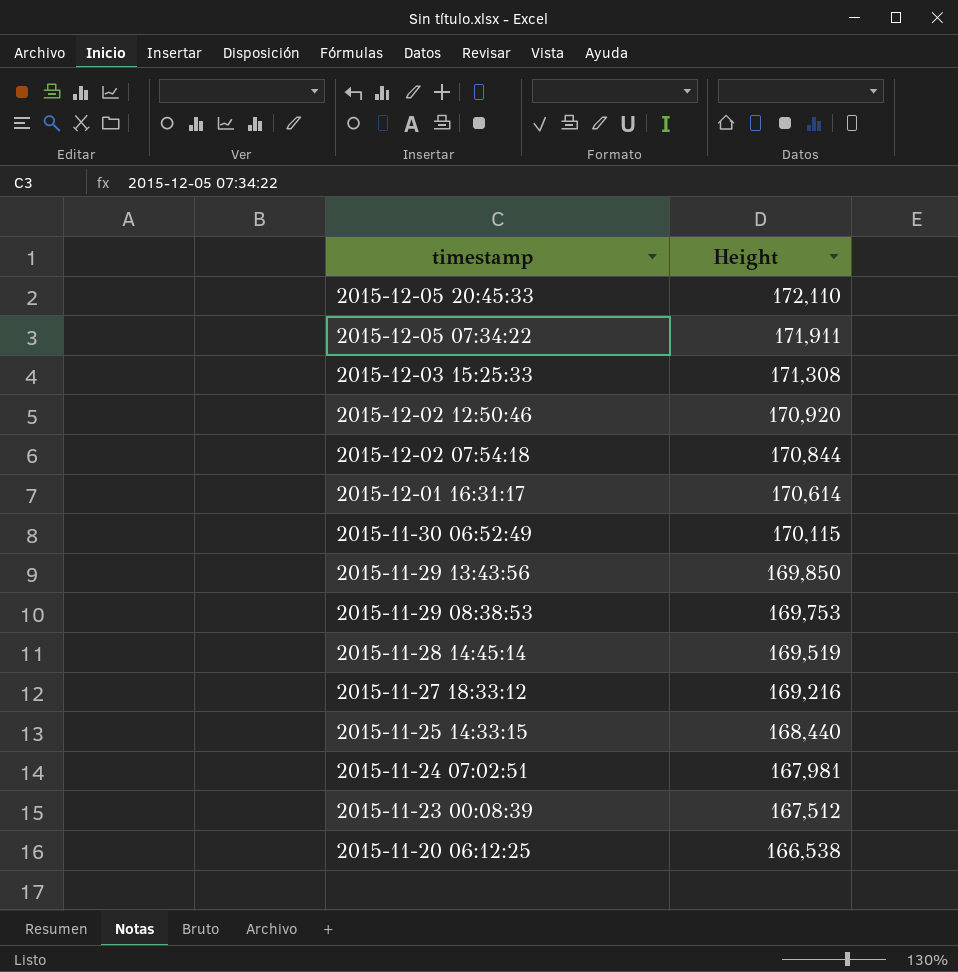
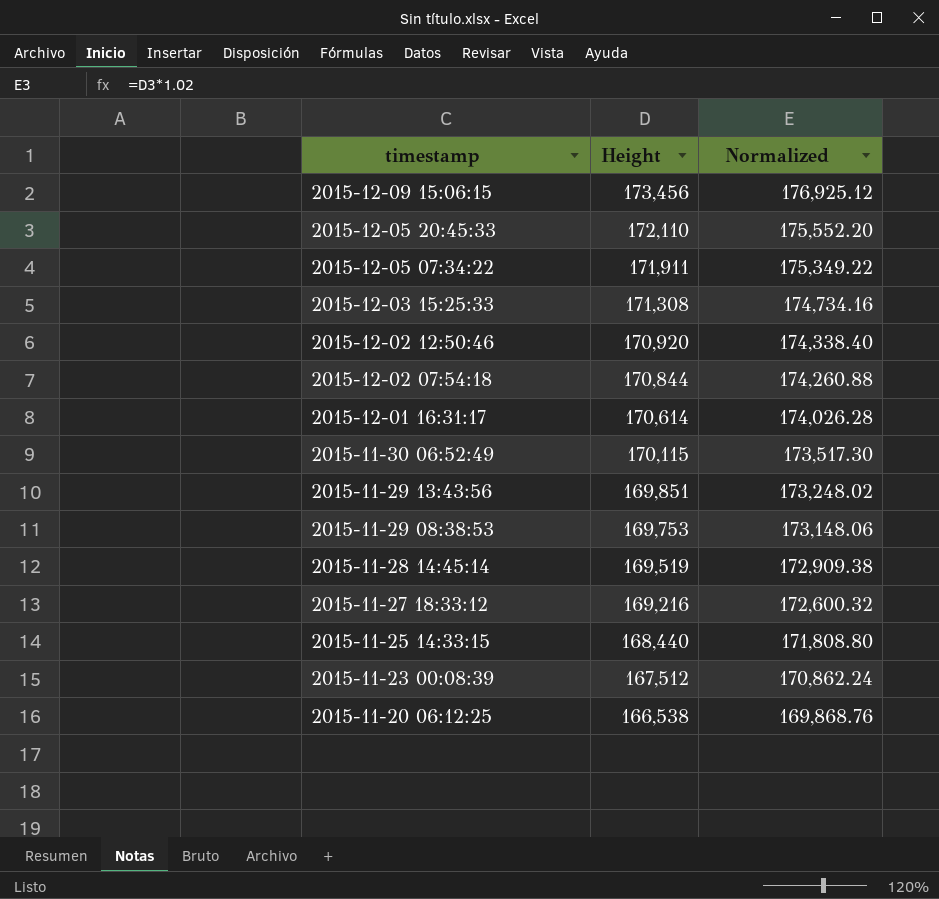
column Normalized | formula: none -> [Height] * 1.02
row 2015-11-24 07:02:51: 167,981 -> none
row 2015-12-09 15:06:15: none -> 173,456 | 176,925.12
2015-11-29 13:43:56 | Height: 169,850 -> 169,851

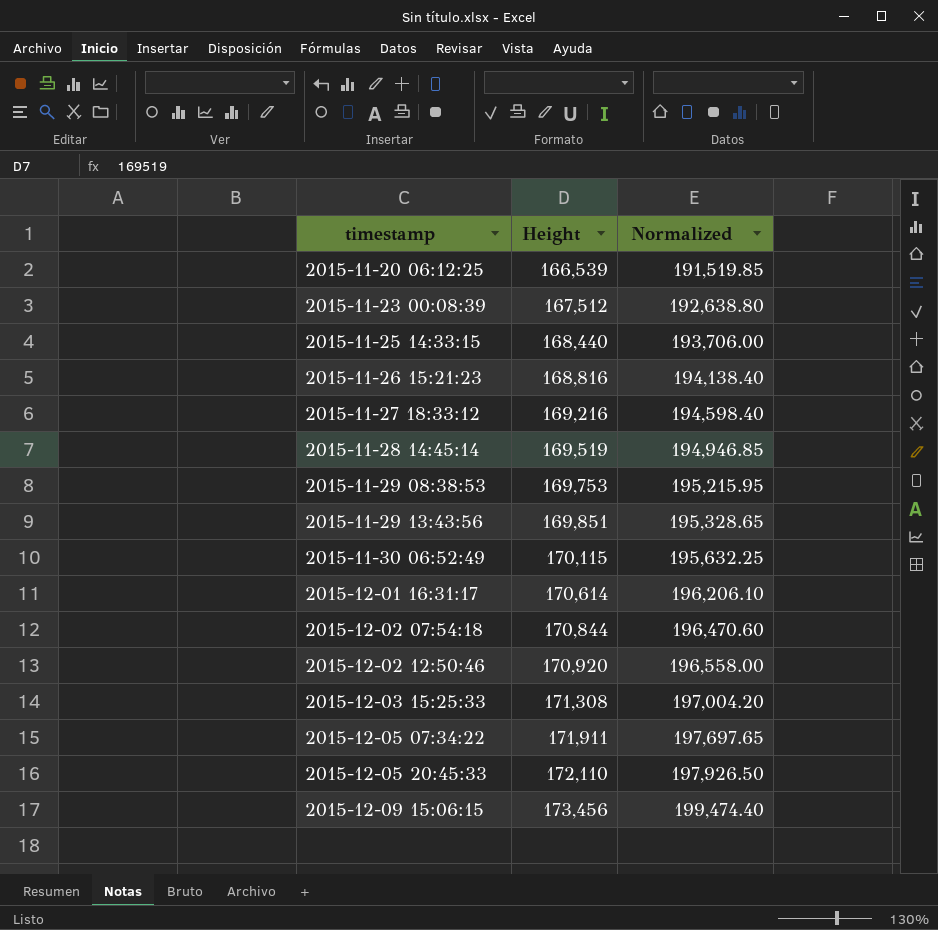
row order: timestamp descending -> timestamp ascending
column Normalized | formula: [Height] * 1.02 -> [Height] * 1.15
2015-11-20 06:12:25 | Height: 166,538 -> 166,539
row 2015-11-26 15:21:23: none -> 168,816 | 194,138.40

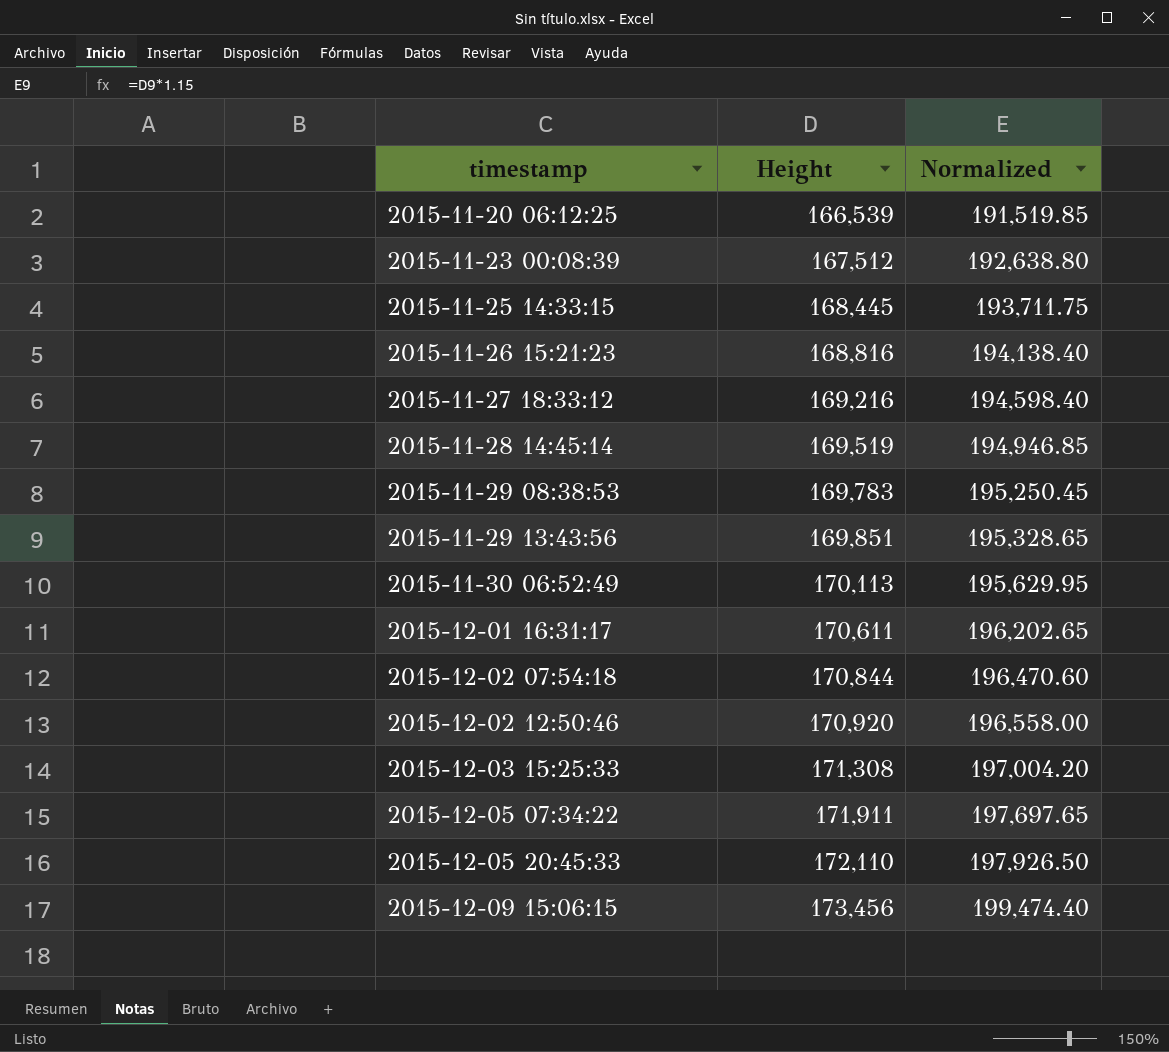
2015-11-25 14:33:15 | Height: 168,440 -> 168,445
2015-11-25 14:33:15 | Normalized: 193,706.00 -> 193,711.75
2015-11-29 08:38:53 | Height: 169,753 -> 169,783
2015-11-29 08:38:53 | Normalized: 195,215.95 -> 195,250.45
2015-11-30 06:52:49 | Height: 170,115 -> 170,113
2015-11-30 06:52:49 | Normalized: 195,632.25 -> 195,629.95
2015-12-01 16:31:17 | Height: 170,614 -> 170,611
2015-12-01 16:31:17 | Normalized: 196,206.10 -> 196,202.65

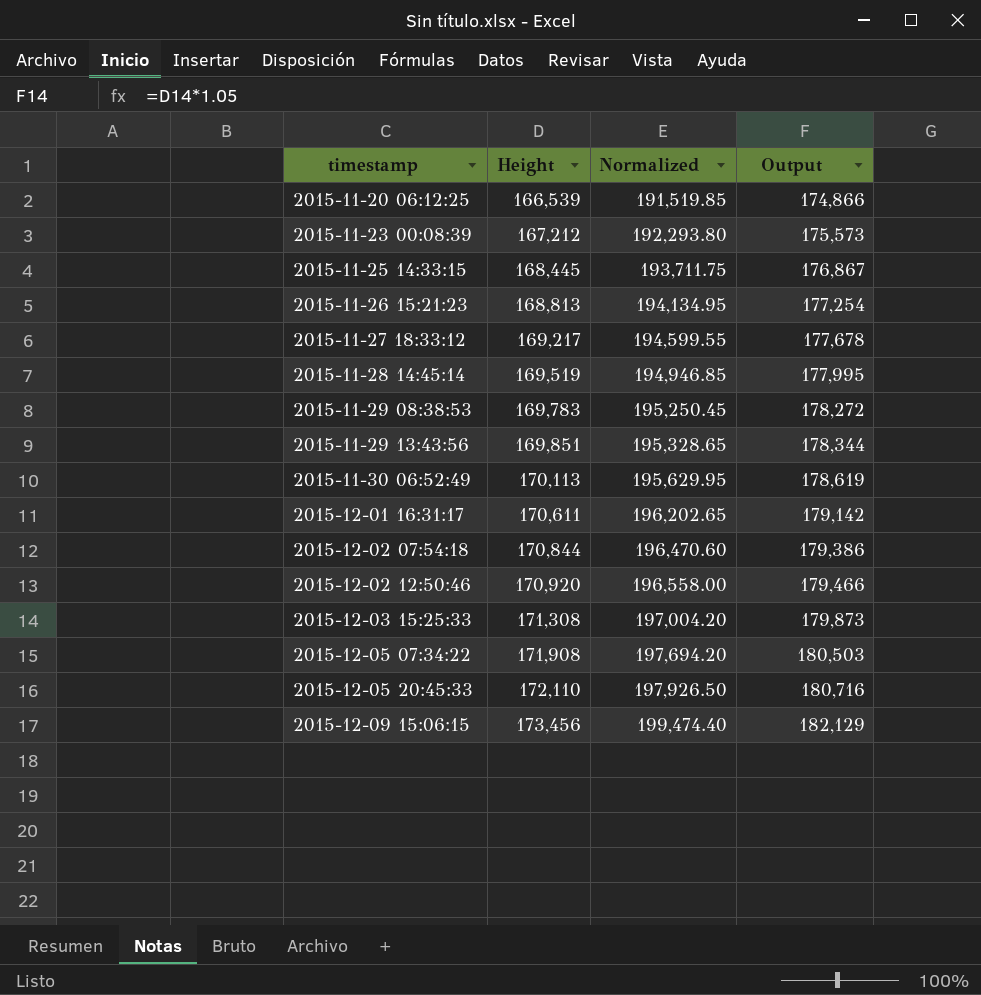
column Output | formula: none -> [Height] * 1.05
2015-11-23 00:08:39 | Height: 167,512 -> 167,212
2015-11-23 00:08:39 | Normalized: 192,638.80 -> 192,293.80
2015-11-26 15:21:23 | Height: 168,816 -> 168,813
2015-11-26 15:21:23 | Normalized: 194,138.40 -> 194,134.95
2015-11-27 18:33:12 | Height: 169,216 -> 169,217
2015-11-27 18:33:12 | Normalized: 194,598.40 -> 194,599.55
2015-12-05 07:34:22 | Height: 171,911 -> 171,908
2015-12-05 07:34:22 | Normalized: 197,697.65 -> 197,694.20

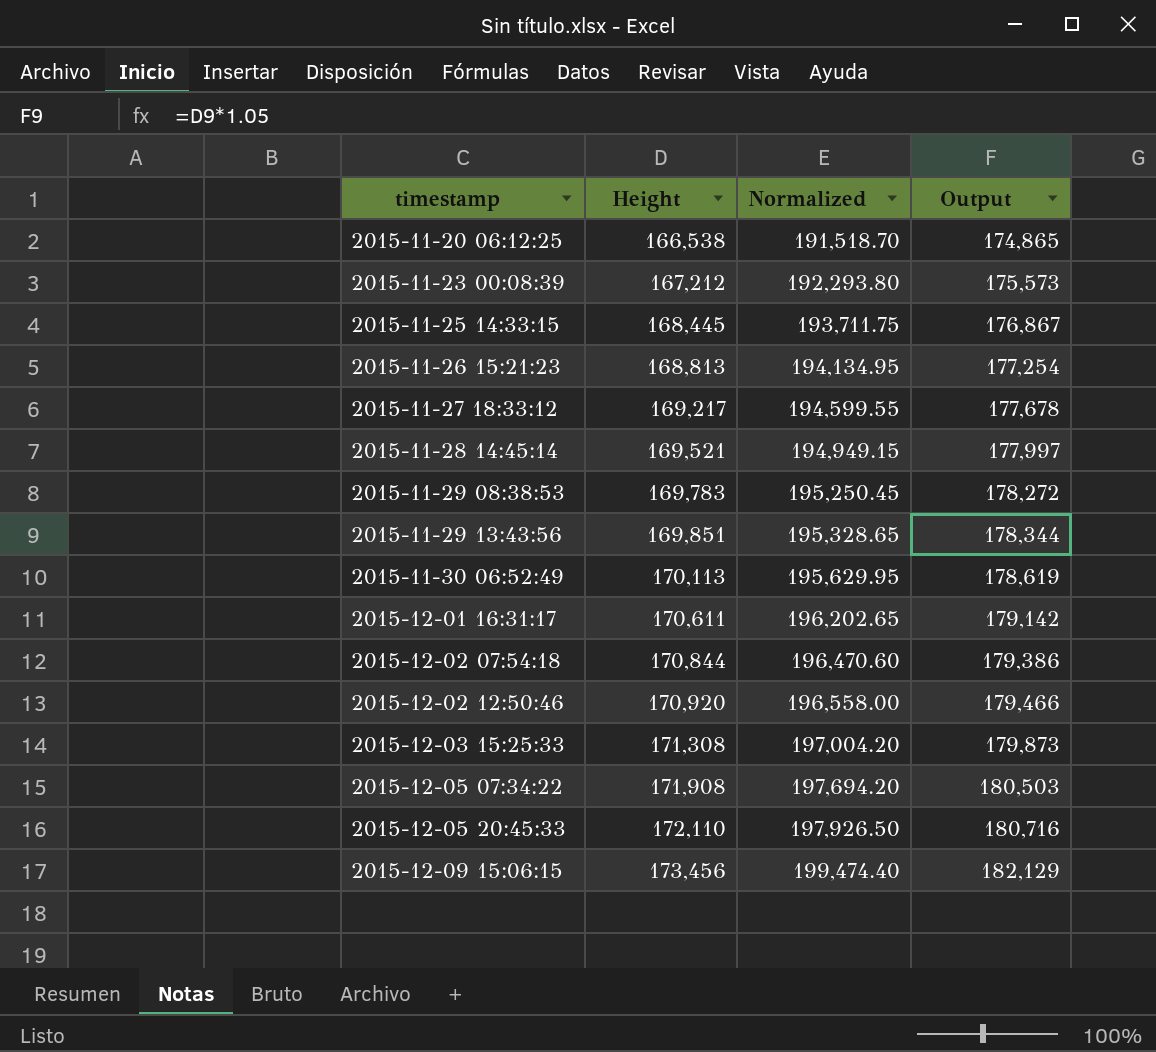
2015-11-20 06:12:25 | Height: 166,539 -> 166,538
2015-11-20 06:12:25 | Normalized: 191,519.85 -> 191,518.70
2015-11-20 06:12:25 | Output: 174,866 -> 174,865
2015-11-28 14:45:14 | Height: 169,519 -> 169,521
2015-11-28 14:45:14 | Normalized: 194,946.85 -> 194,949.15
2015-11-28 14:45:14 | Output: 177,995 -> 177,997

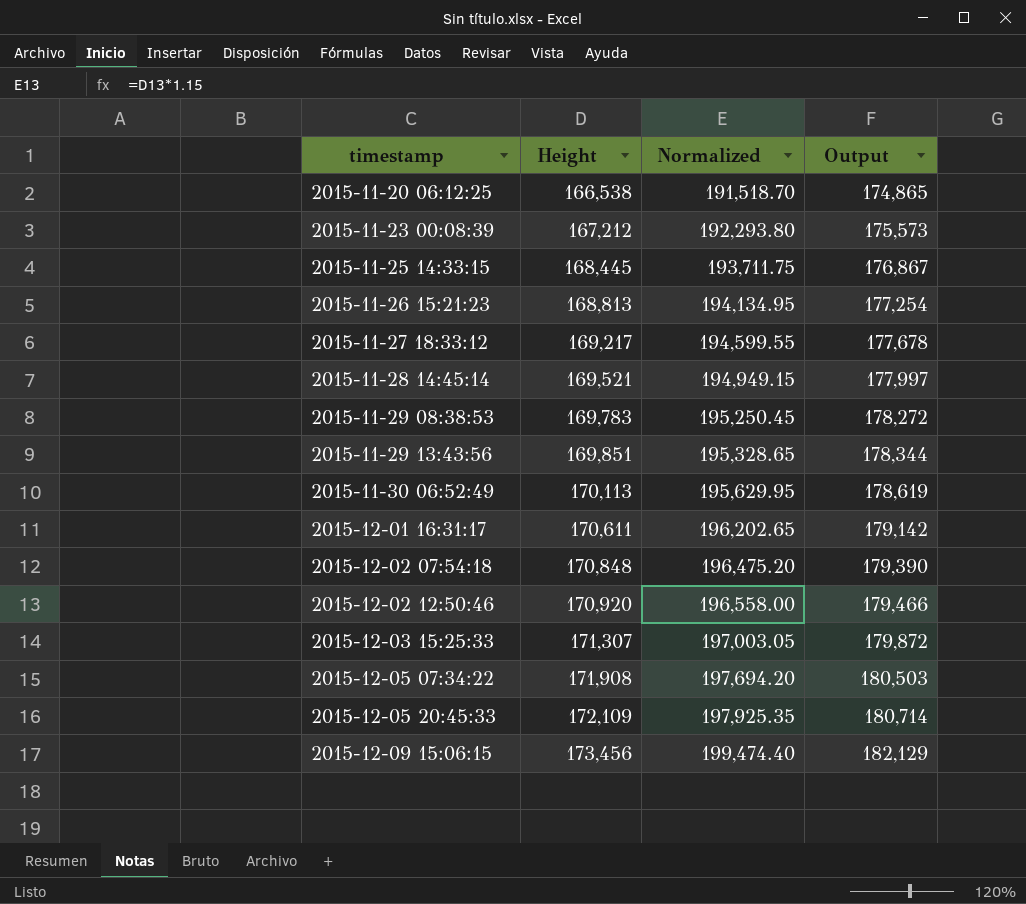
2015-12-02 07:54:18 | Height: 170,844 -> 170,848
2015-12-02 07:54:18 | Normalized: 196,470.60 -> 196,475.20
2015-12-02 07:54:18 | Output: 179,386 -> 179,390
2015-12-03 15:25:33 | Height: 171,308 -> 171,307
2015-12-03 15:25:33 | Normalized: 197,004.20 -> 197,003.05
2015-12-03 15:25:33 | Output: 179,873 -> 179,872
2015-12-05 20:45:33 | Height: 172,110 -> 172,109
2015-12-05 20:45:33 | Normalized: 197,926.50 -> 197,925.35
2015-12-05 20:45:33 | Output: 180,716 -> 180,714

